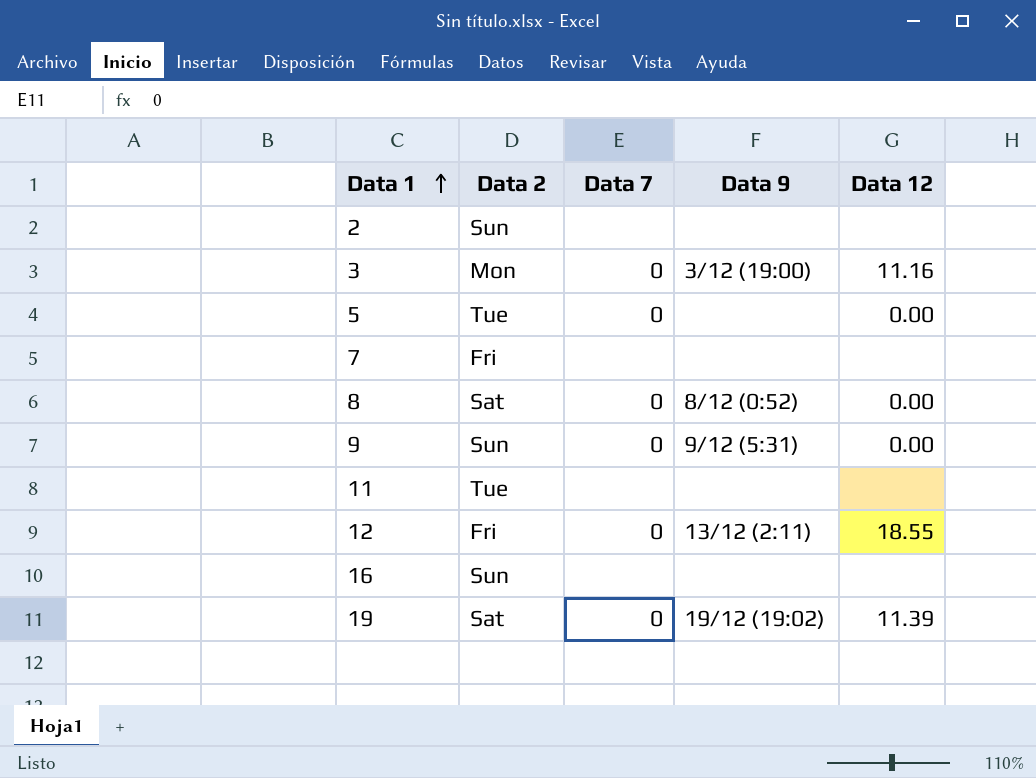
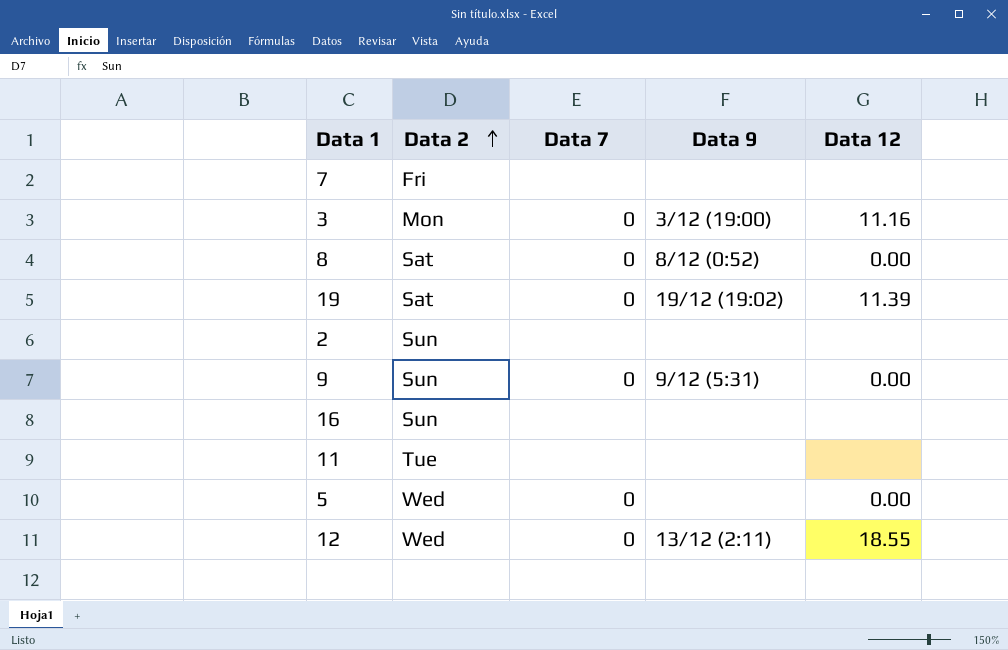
row order: Data 1 ascending -> Data 2 ascending
5 | Data 2: Tue -> Wed
12 | Data 2: Fri -> Wed

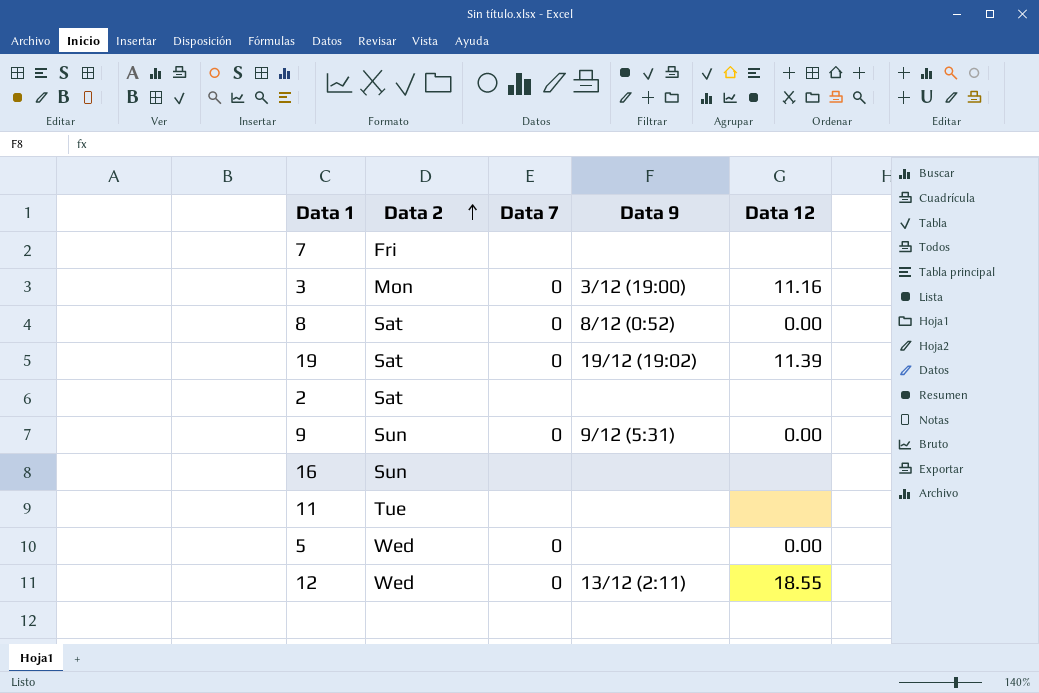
2 | Data 2: Sun -> Sat

